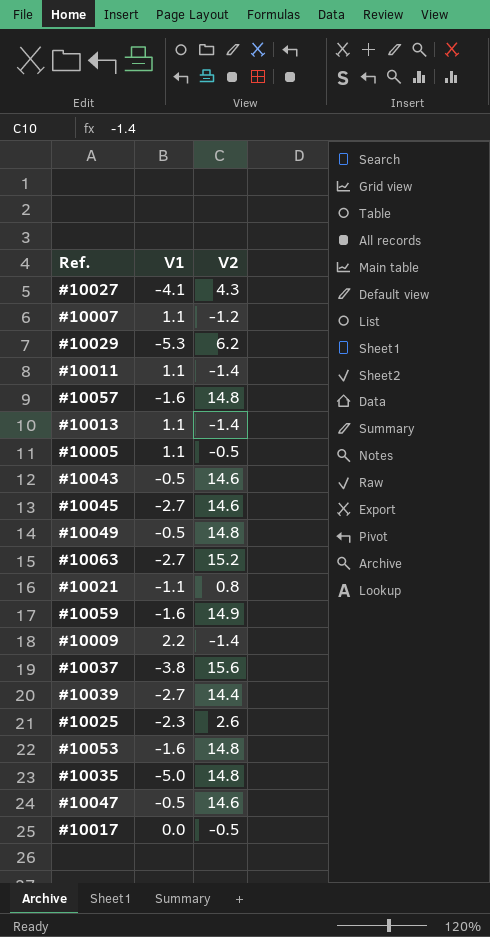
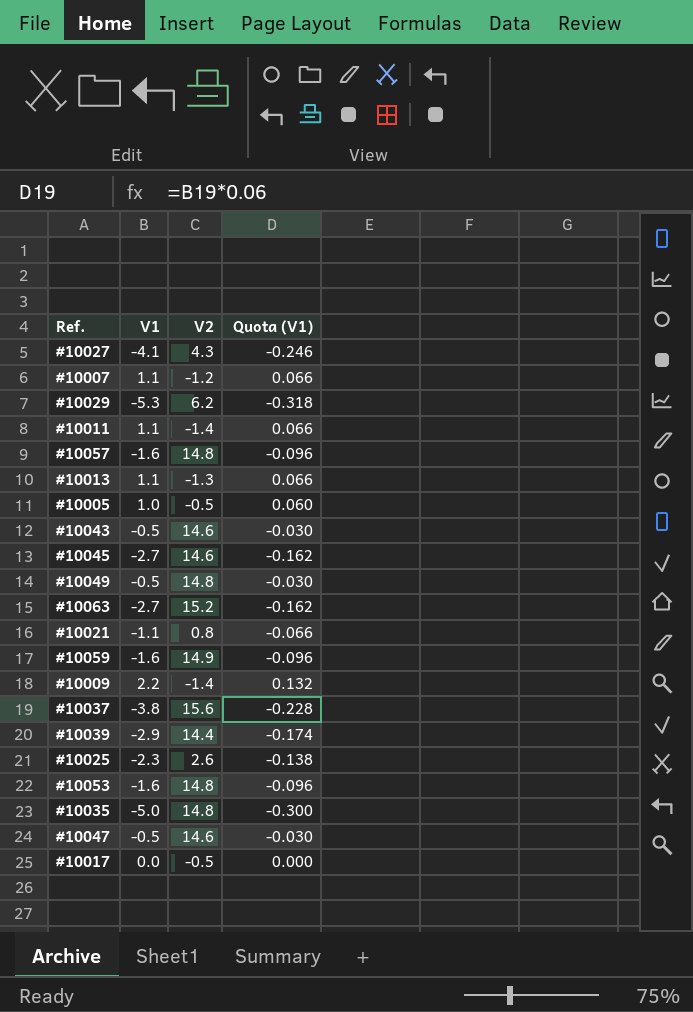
column Quota (V1) | formula: none -> [V1] * 0.06
#10013 | V2: -1.4 -> -1.3
#10005 | V1: 1.1 -> 1.0
#10039 | V1: -2.7 -> -2.9

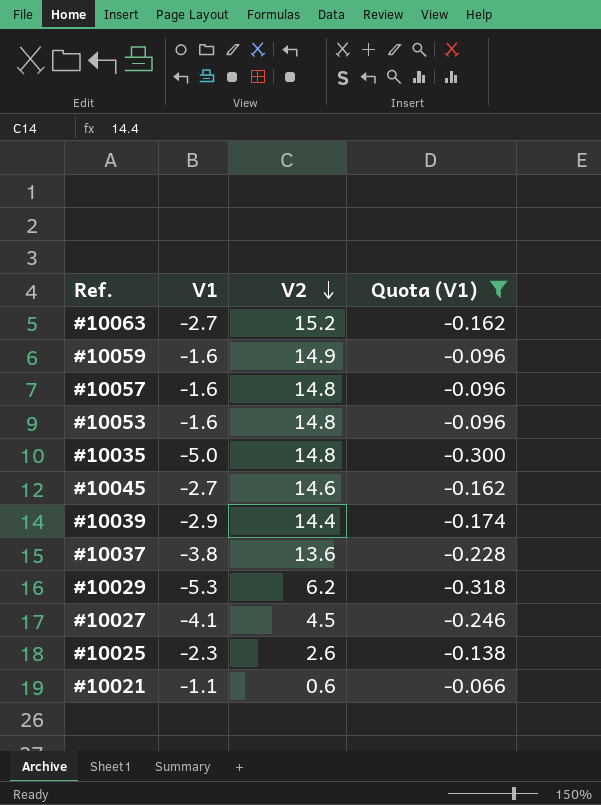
filter: none -> Quota (V1) <= -0.066
row order: none -> V2 descending
#10037 | V2: 15.6 -> 13.6
#10027 | V2: 4.3 -> 4.5
#10021 | V2: 0.8 -> 0.6

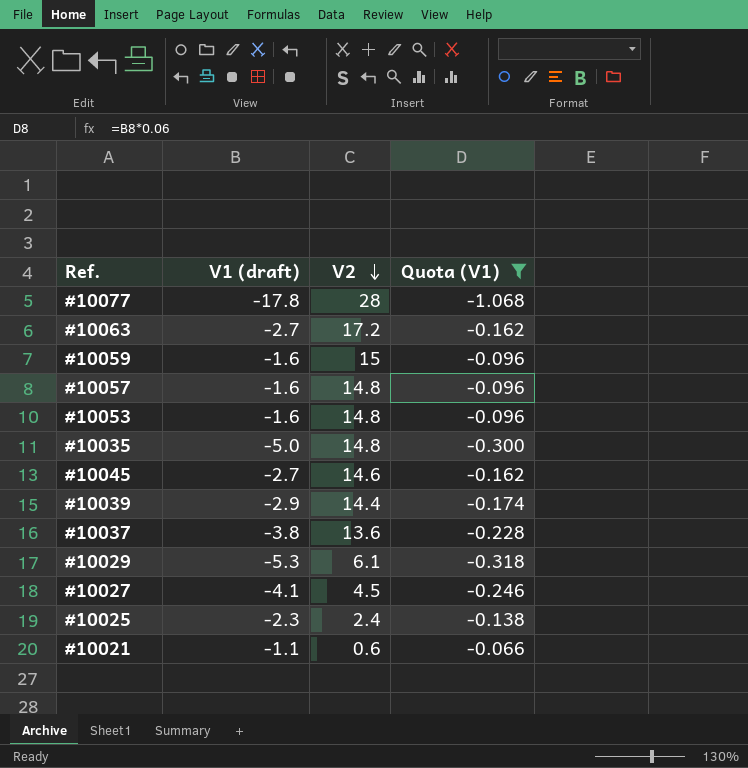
column name: V1 -> V1 (draft)
row #10077: none -> -17.8 | 28 | -1.068
#10063 | V2: 15.2 -> 17.2
#10059 | V2: 14.9 -> 15
#10029 | V2: 6.2 -> 6.1
#10025 | V2: 2.6 -> 2.4

